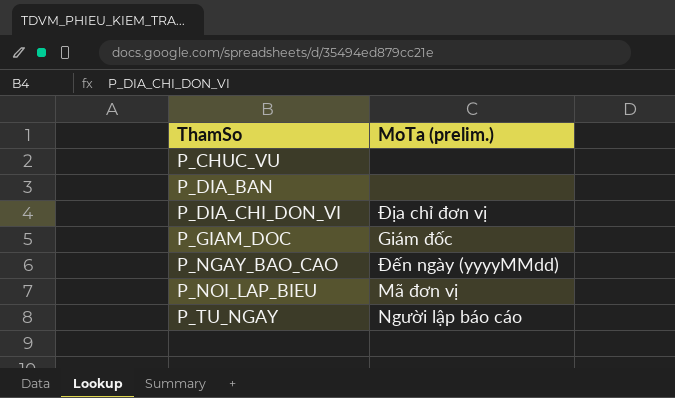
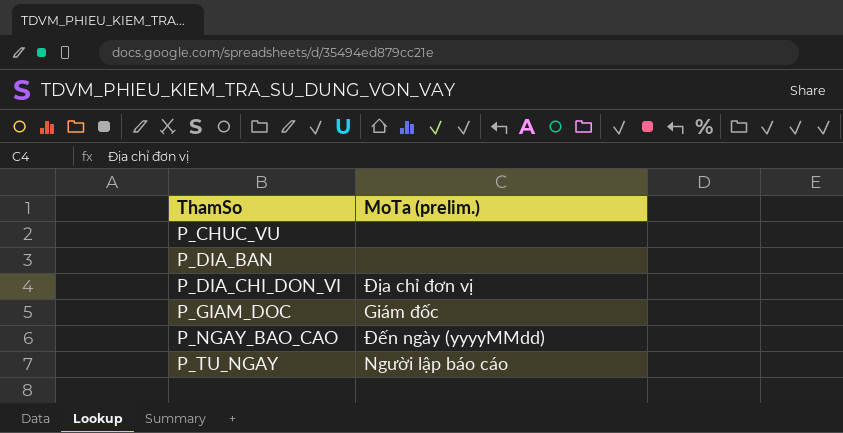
row P_NOI_LAP_BIEU: Mã đơn vị -> none

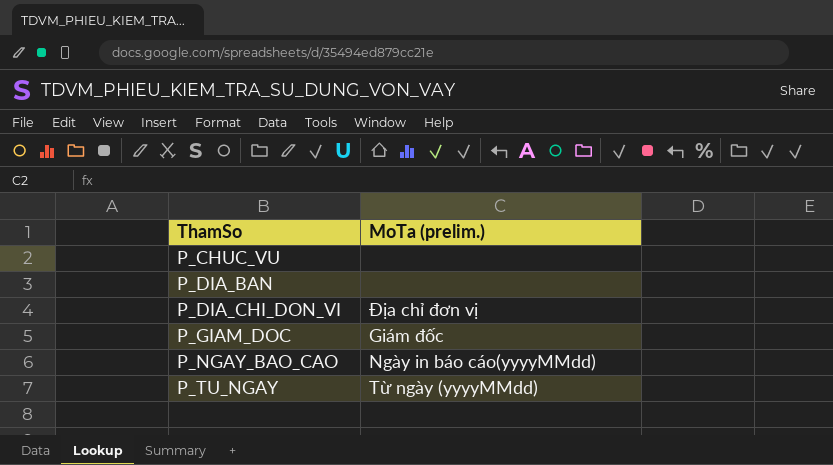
P_NGAY_BAO_CAO | MoTa (prelim.): Đến ngày (yyyyMMdd) -> Ngày in báo cáo(yyyyMMdd)
P_TU_NGAY | MoTa (prelim.): Người lập báo cáo -> Từ ngày (yyyyMMdd)

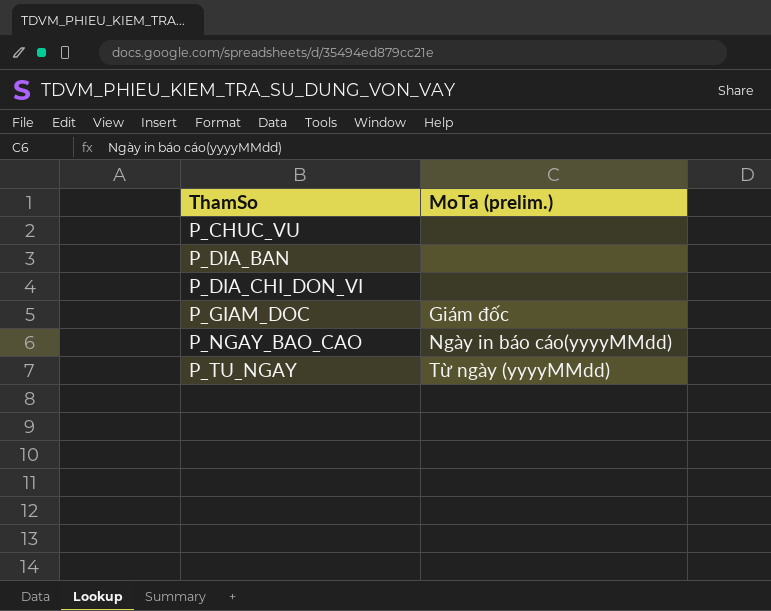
P_DIA_CHI_DON_VI | MoTa (prelim.): Địa chỉ đơn vị -> none

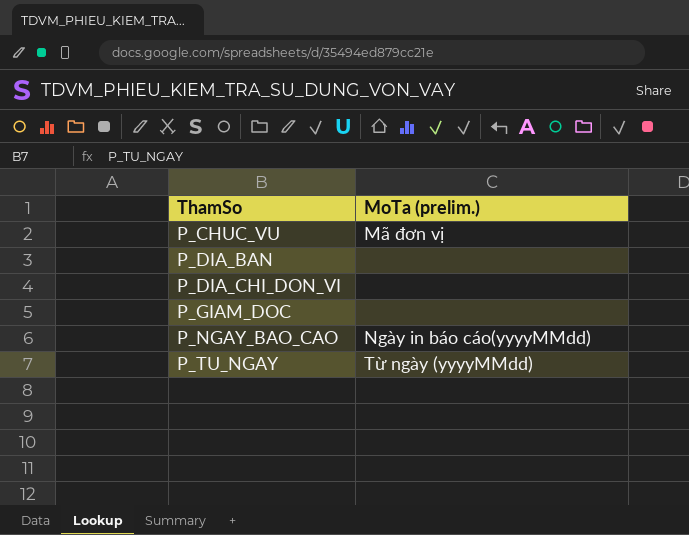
P_CHUC_VU | MoTa (prelim.): none -> Mã đơn vị
P_GIAM_DOC | MoTa (prelim.): Giám đốc -> none

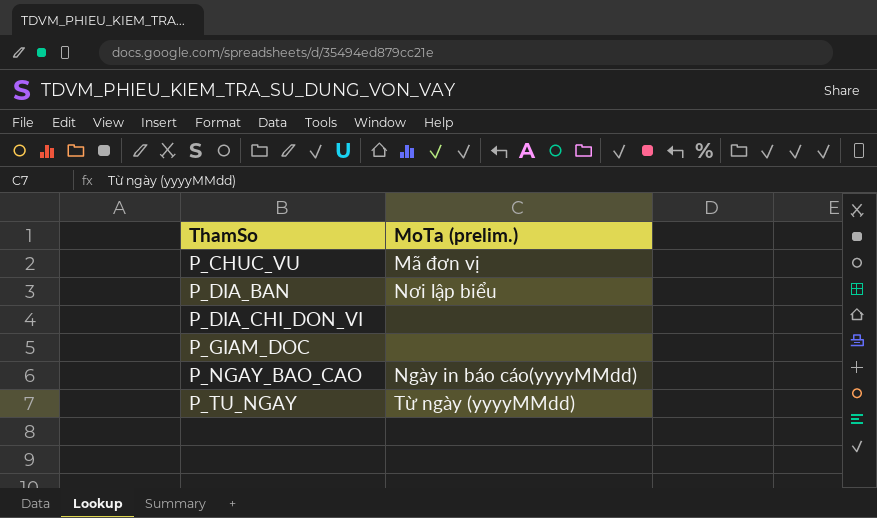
P_DIA_BAN | MoTa (prelim.): none -> Nơi lập biểu

